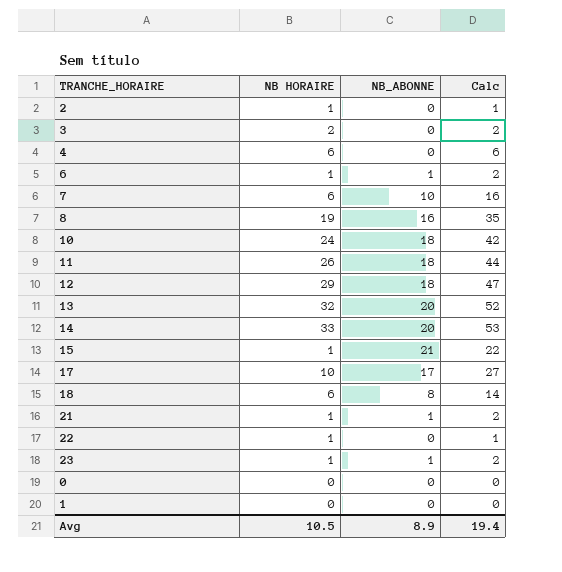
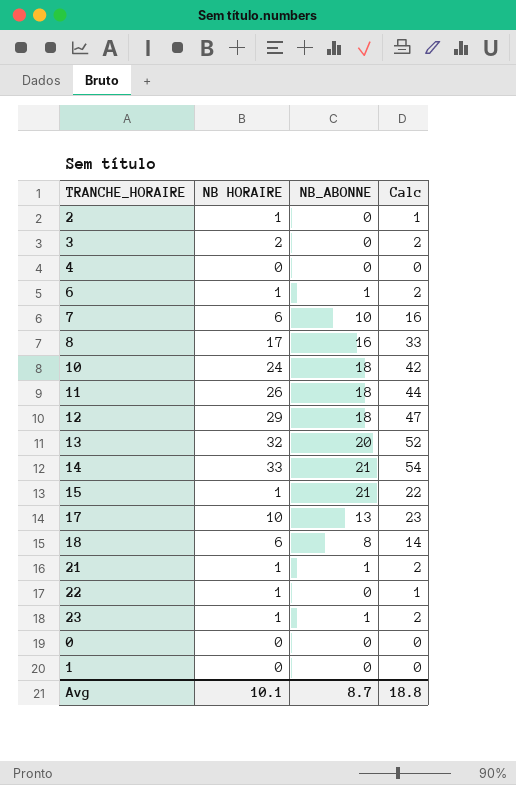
4 | NB HORAIRE: 6 -> 0
4 | Calc: 6 -> 0
8 | NB HORAIRE: 19 -> 17
8 | Calc: 35 -> 33
14 | NB_ABONNE: 20 -> 21
14 | Calc: 53 -> 54
17 | NB_ABONNE: 17 -> 13
17 | Calc: 27 -> 23
Avg | NB HORAIRE: 10.5 -> 10.1
Avg | NB_ABONNE: 8.9 -> 8.7
Avg | Calc: 19.4 -> 18.8

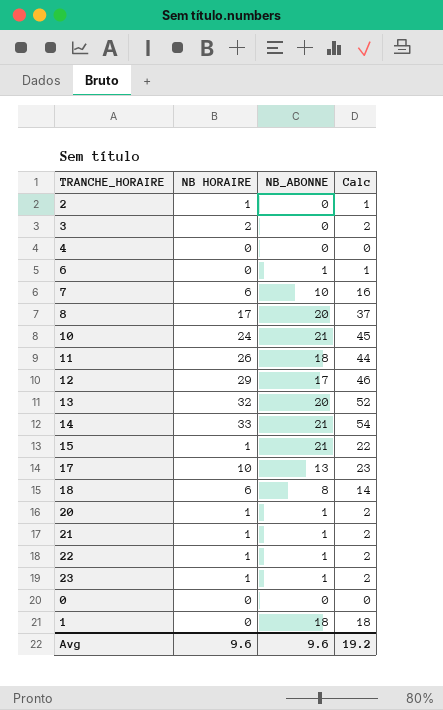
6 | NB HORAIRE: 1 -> 0
6 | Calc: 2 -> 1
8 | NB_ABONNE: 16 -> 20
8 | Calc: 33 -> 37
10 | NB_ABONNE: 18 -> 21
10 | Calc: 42 -> 45
12 | NB_ABONNE: 18 -> 17
12 | Calc: 47 -> 46
row 20: none -> 1 | 1 | 2
22 | NB_ABONNE: 0 -> 1
22 | Calc: 1 -> 2
1 | NB_ABONNE: 0 -> 18
1 | Calc: 0 -> 18
Avg | NB HORAIRE: 10.1 -> 9.6
Avg | NB_ABONNE: 8.7 -> 9.6
Avg | Calc: 18.8 -> 19.2

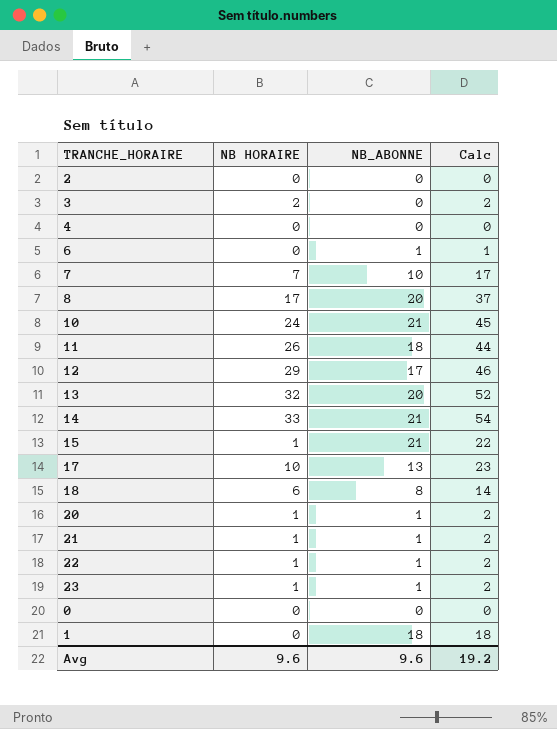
2 | NB HORAIRE: 1 -> 0
2 | Calc: 1 -> 0
7 | NB HORAIRE: 6 -> 7
7 | Calc: 16 -> 17

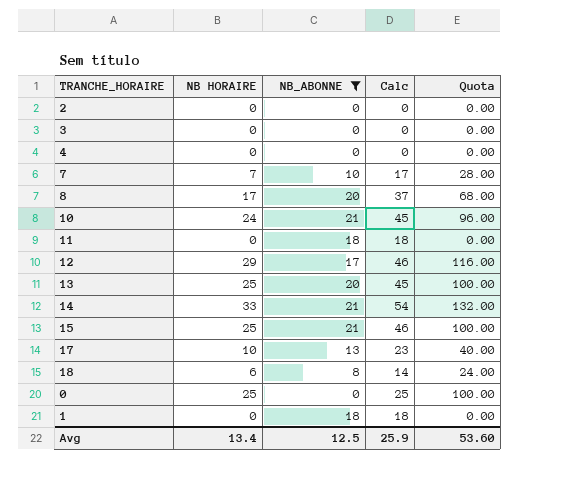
filter: none -> NB_ABONNE != 1
column Quota | formula: none -> [NB HORAIRE] * 4
3 | NB HORAIRE: 2 -> 0
3 | Calc: 2 -> 0
11 | NB HORAIRE: 26 -> 0
11 | Calc: 44 -> 18
13 | NB HORAIRE: 32 -> 25
13 | Calc: 52 -> 45
15 | NB HORAIRE: 1 -> 25
15 | Calc: 22 -> 46
0 | NB HORAIRE: 0 -> 25
0 | Calc: 0 -> 25
Avg | NB HORAIRE: 9.6 -> 13.4
Avg | NB_ABONNE: 9.6 -> 12.5
Avg | Calc: 19.2 -> 25.9

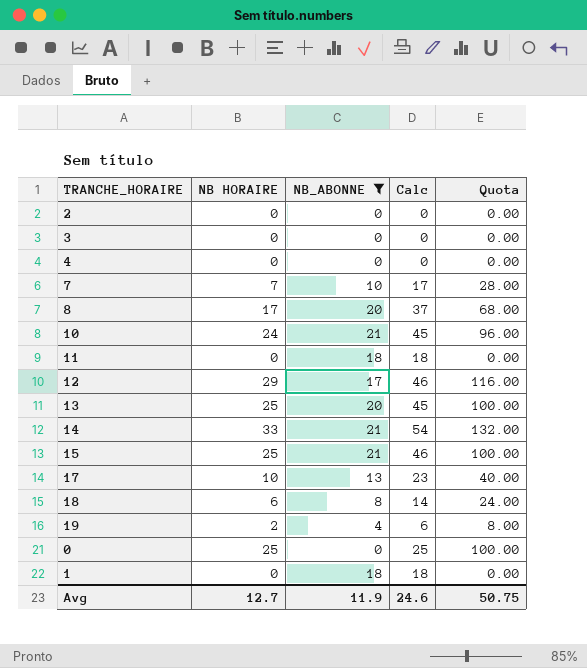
row 19: none -> 2 | 4 | 6 | 8.00
Avg | NB HORAIRE: 13.4 -> 12.7
Avg | NB_ABONNE: 12.5 -> 11.9
Avg | Calc: 25.9 -> 24.6
Avg | Quota: 53.60 -> 50.75

